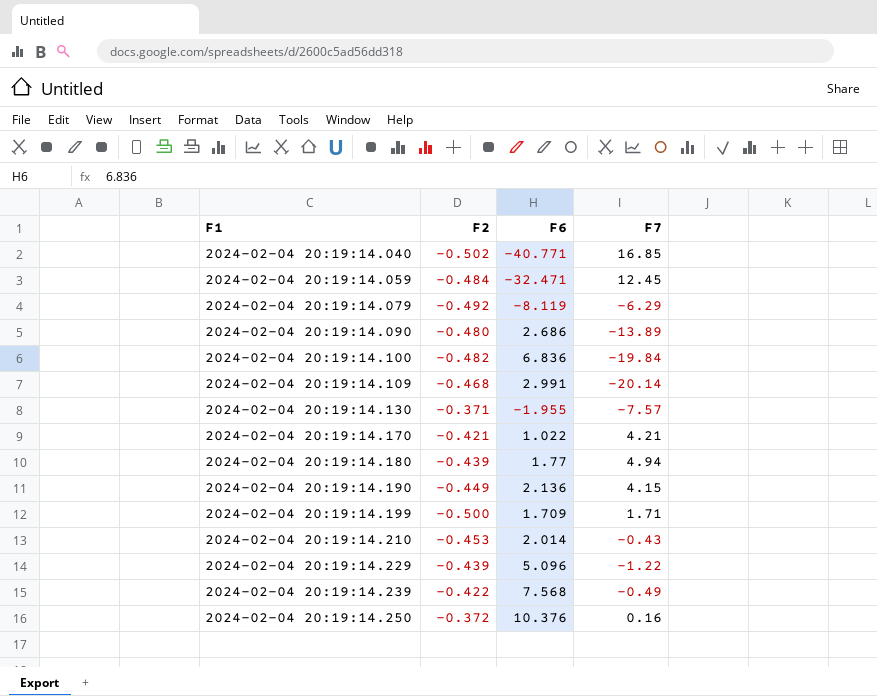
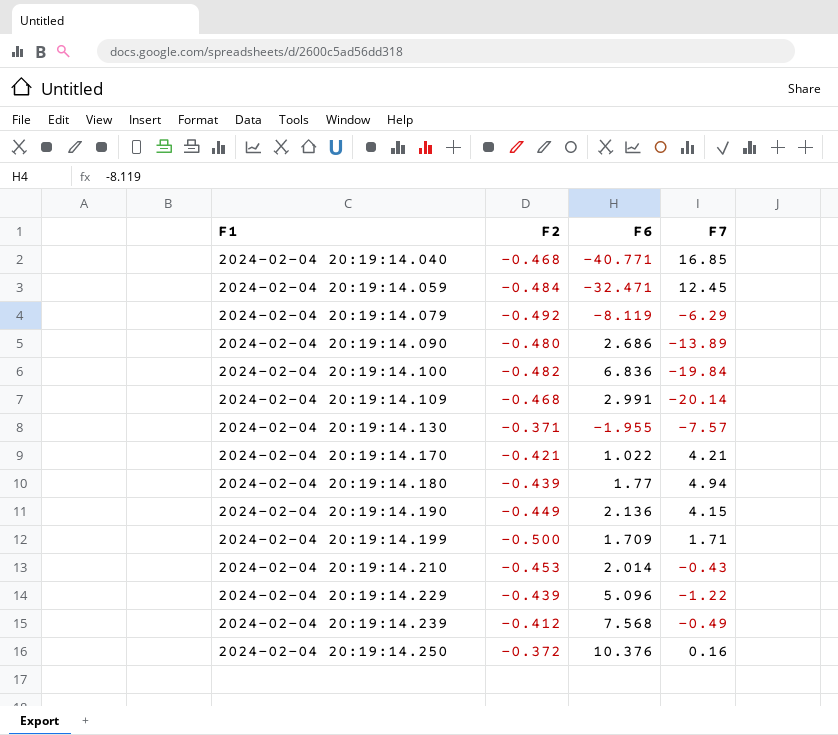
2024-02-04 20:19:14.040 | F2: -0.502 -> -0.468
2024-02-04 20:19:14.239 | F2: -0.422 -> -0.412

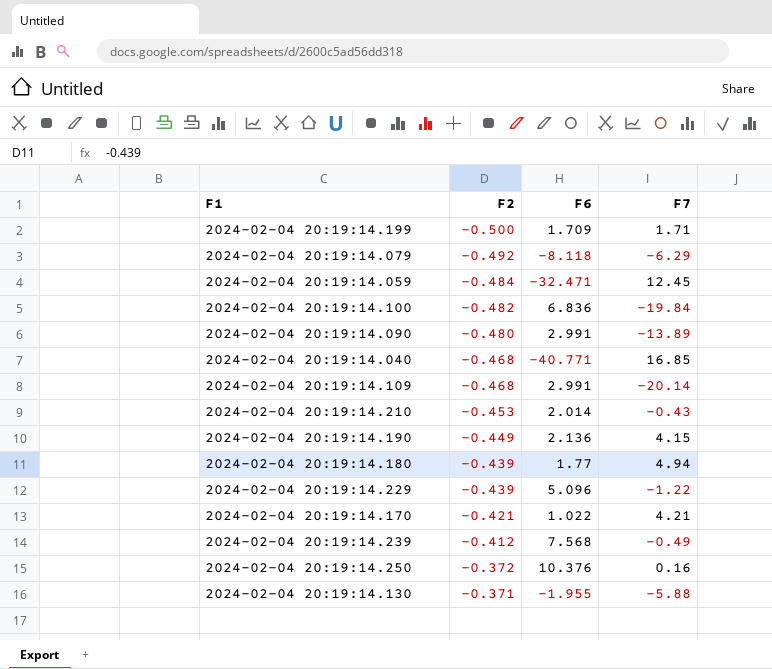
row order: F1 ascending -> F2 ascending
2024-02-04 20:19:14.079 | F6: -8.119 -> -8.118
2024-02-04 20:19:14.090 | F6: 2.686 -> 2.991
2024-02-04 20:19:14.130 | F7: -7.57 -> -5.88

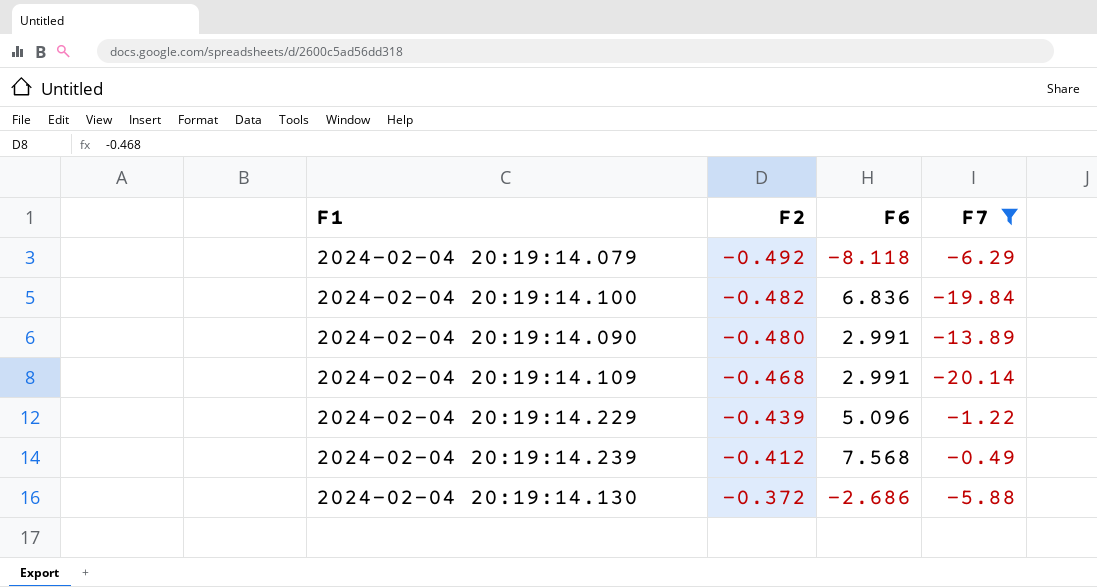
filter: none -> F7 <= -0.49
2024-02-04 20:19:14.130 | F2: -0.371 -> -0.372
2024-02-04 20:19:14.130 | F6: -1.955 -> -2.686

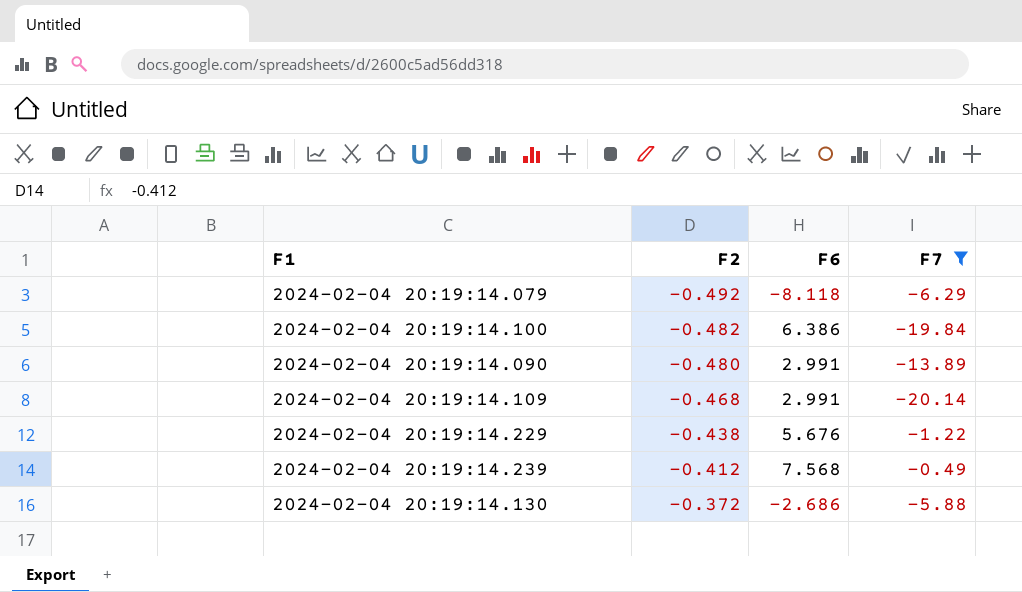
2024-02-04 20:19:14.100 | F6: 6.836 -> 6.386
2024-02-04 20:19:14.229 | F2: -0.439 -> -0.438
2024-02-04 20:19:14.229 | F6: 5.096 -> 5.676

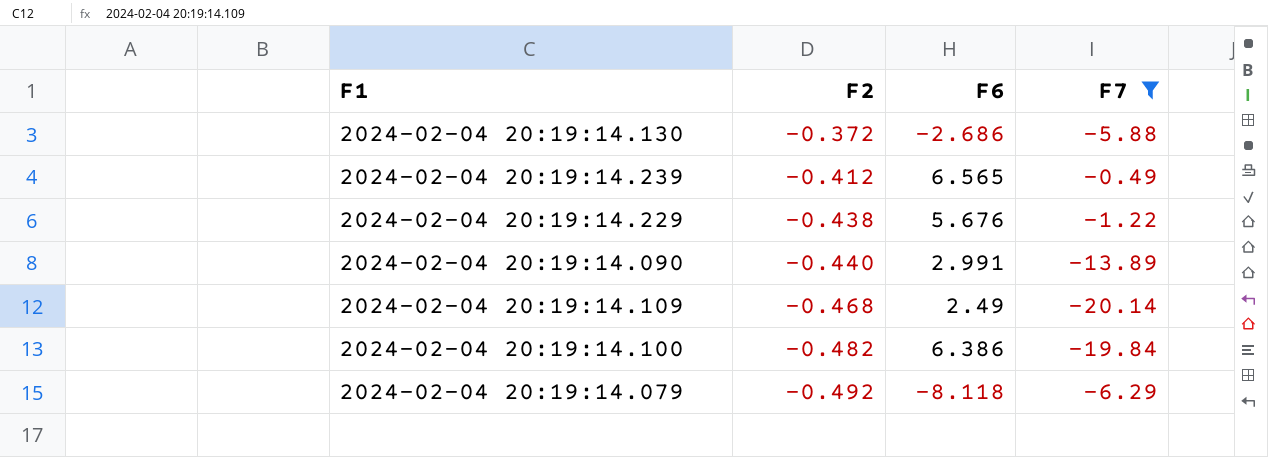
row order: F2 ascending -> F2 descending
2024-02-04 20:19:14.239 | F6: 7.568 -> 6.565
2024-02-04 20:19:14.090 | F2: -0.480 -> -0.440
2024-02-04 20:19:14.109 | F6: 2.991 -> 2.49

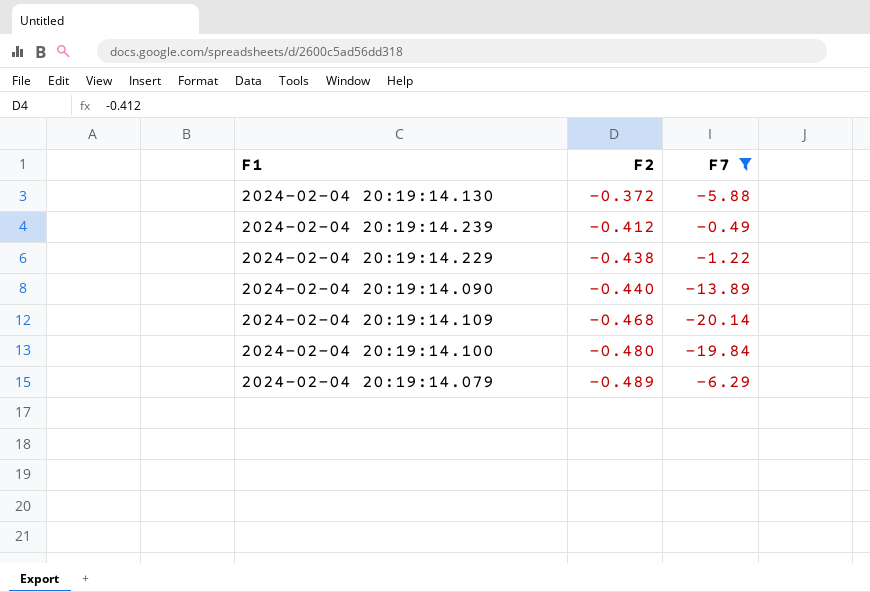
column F6 | position: 3 -> none
2024-02-04 20:19:14.100 | F2: -0.482 -> -0.480
2024-02-04 20:19:14.079 | F2: -0.492 -> -0.489

